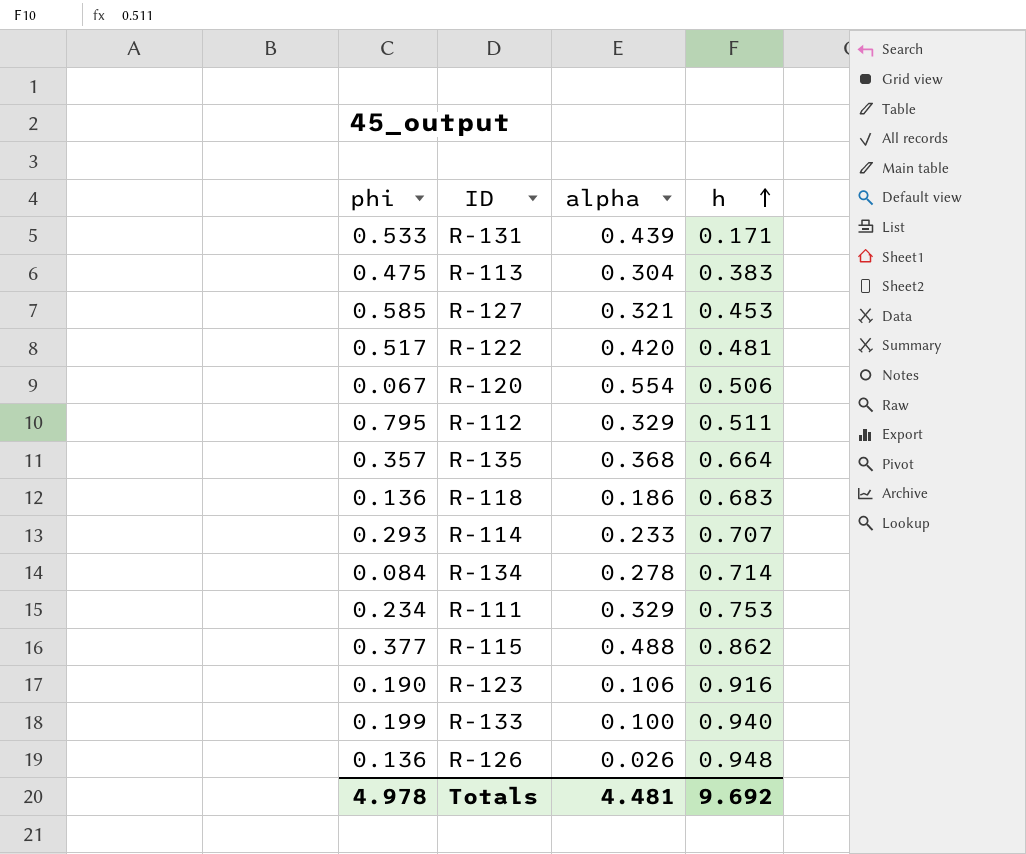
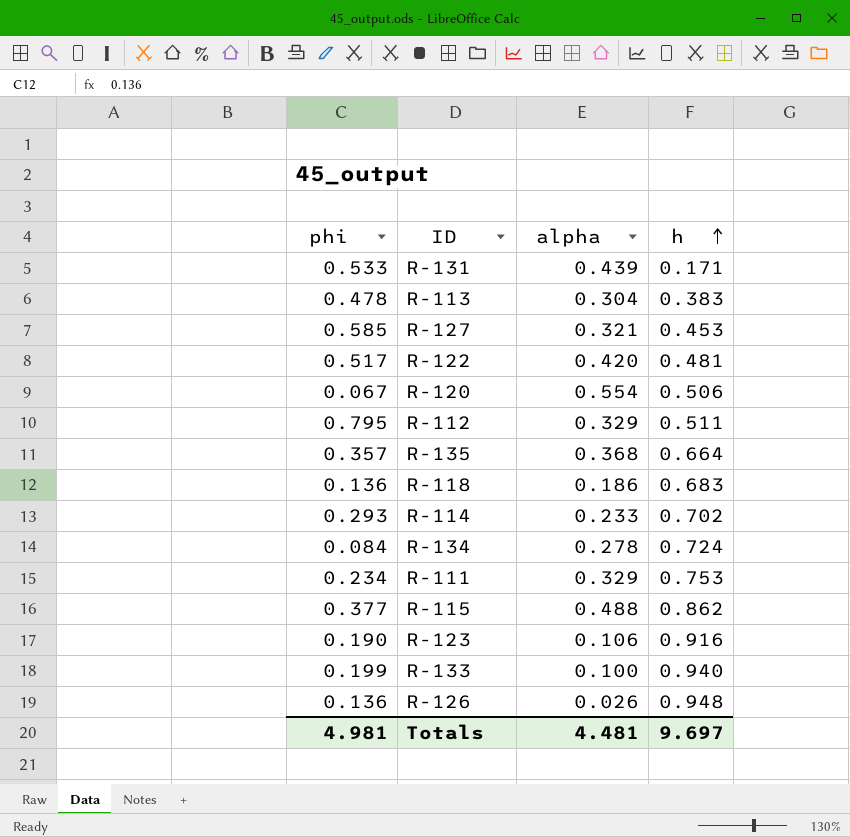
R-113 | phi: 0.475 -> 0.478
R-114 | h: 0.707 -> 0.702
R-134 | h: 0.714 -> 0.724
Totals | phi: 4.978 -> 4.981
Totals | h: 9.692 -> 9.697

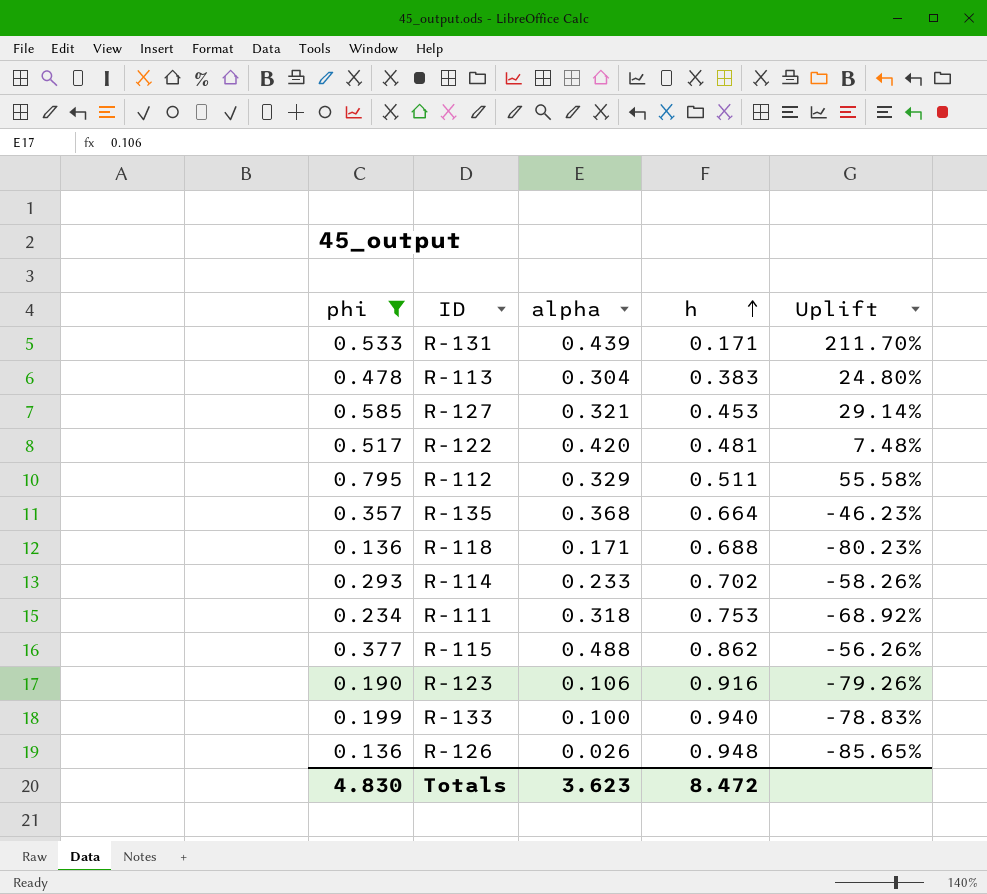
filter: none -> phi >= 0.136
column Uplift | formula: none -> ([phi] - [h]) / [h]
R-118 | alpha: 0.186 -> 0.171
R-118 | h: 0.683 -> 0.688
R-111 | alpha: 0.329 -> 0.318
Totals | phi: 4.981 -> 4.830
Totals | alpha: 4.481 -> 3.623
Totals | h: 9.697 -> 8.472

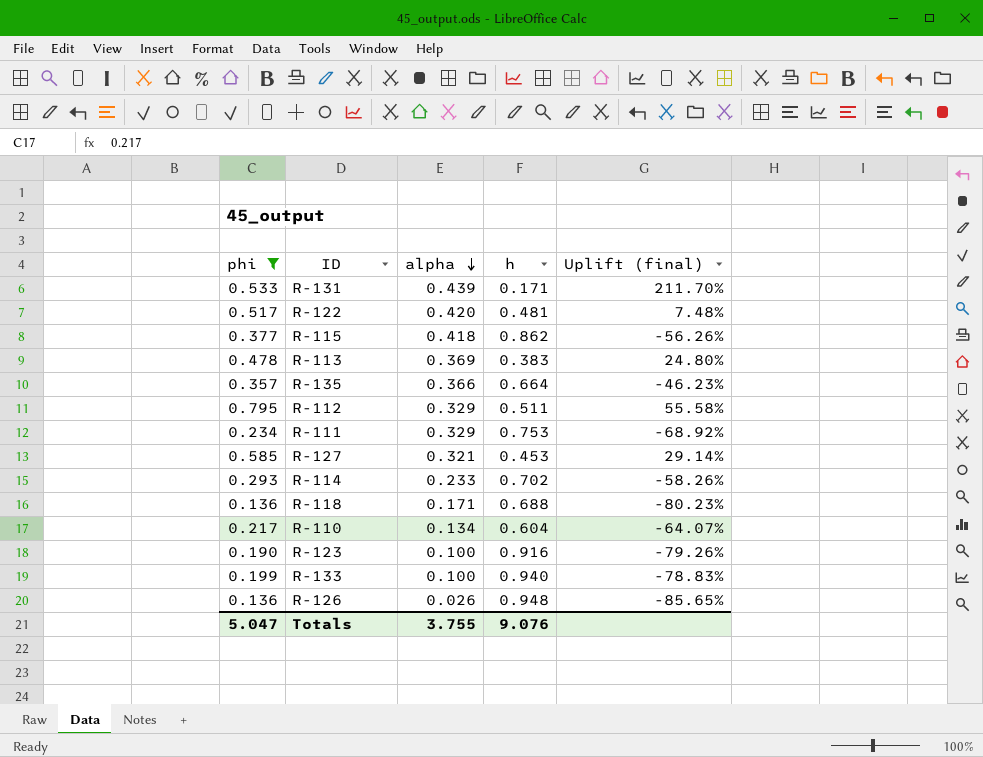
row order: h ascending -> alpha descending
column name: Uplift -> Uplift (final)
R-115 | alpha: 0.488 -> 0.418
R-113 | alpha: 0.304 -> 0.369
R-135 | alpha: 0.368 -> 0.366
R-111 | alpha: 0.318 -> 0.329
row R-110: none -> 0.217 | 0.134 | 0.604 | -64.07%
R-123 | alpha: 0.106 -> 0.100
Totals | phi: 4.830 -> 5.047
Totals | alpha: 3.623 -> 3.755
Totals | h: 8.472 -> 9.076

